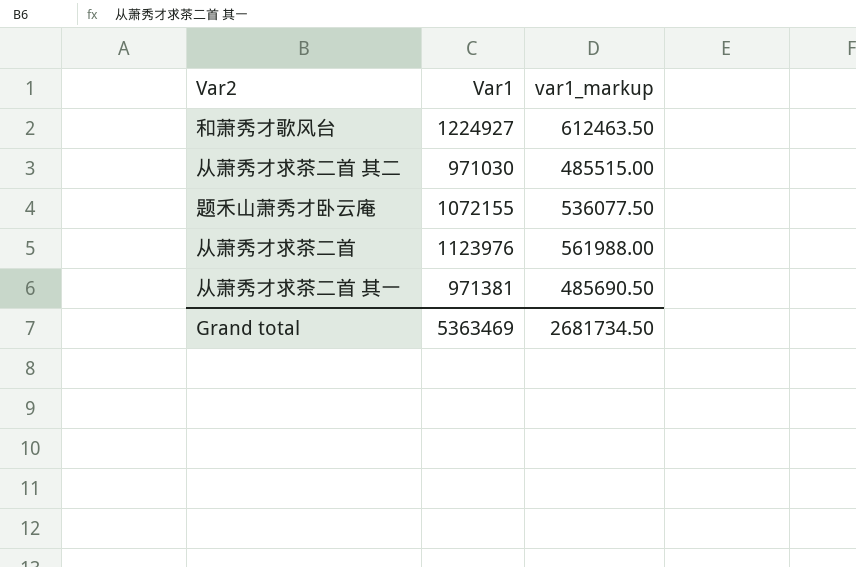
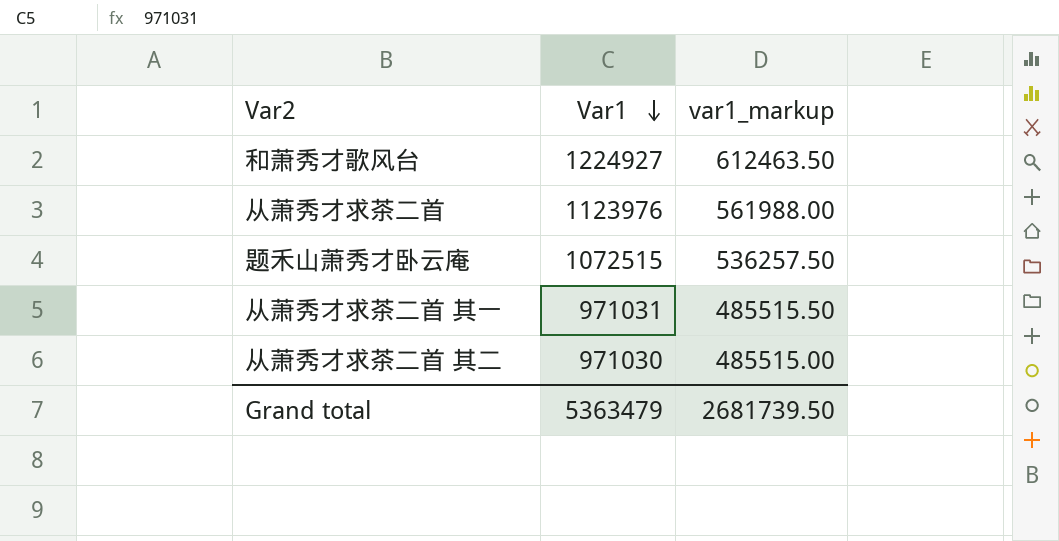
row order: none -> Var1 descending
题禾山萧秀才卧云庵 | Var1: 1072155 -> 1072515
题禾山萧秀才卧云庵 | var1_markup: 536077.50 -> 536257.50
从萧秀才求茶二首 其一 | Var1: 971381 -> 971031
从萧秀才求茶二首 其一 | var1_markup: 485690.50 -> 485515.50
Grand total | Var1: 5363469 -> 5363479
Grand total | var1_markup: 2681734.50 -> 2681739.50

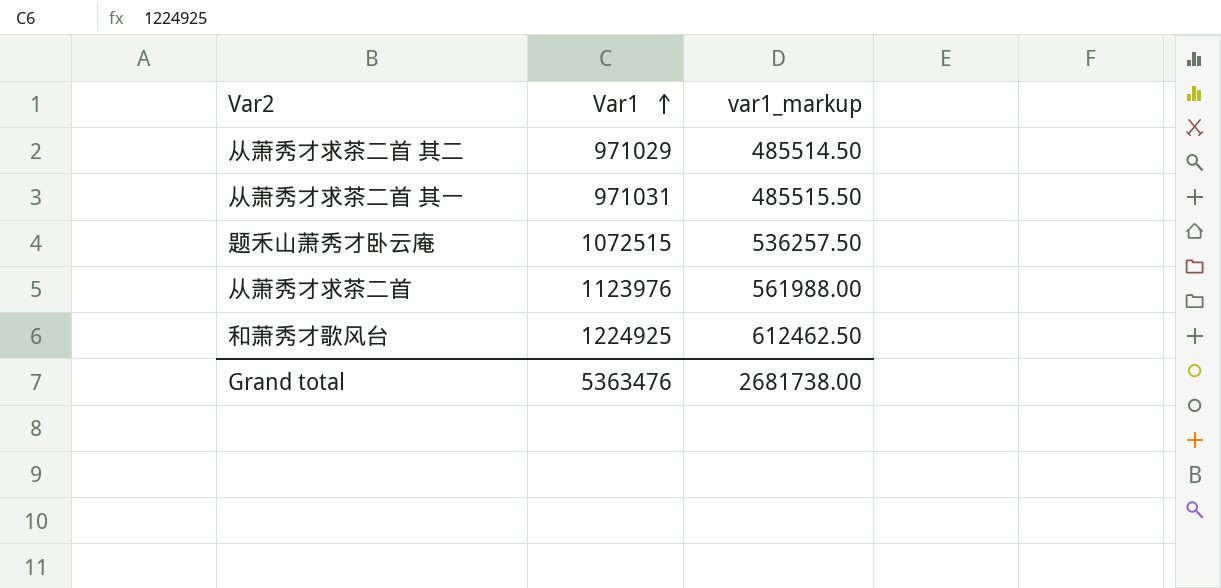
row order: Var1 descending -> Var1 ascending
从萧秀才求茶二首 其二 | Var1: 971030 -> 971029
从萧秀才求茶二首 其二 | var1_markup: 485515.00 -> 485514.50
和萧秀才歌风台 | Var1: 1224927 -> 1224925
和萧秀才歌风台 | var1_markup: 612463.50 -> 612462.50
Grand total | Var1: 5363479 -> 5363476
Grand total | var1_markup: 2681739.50 -> 2681738.00

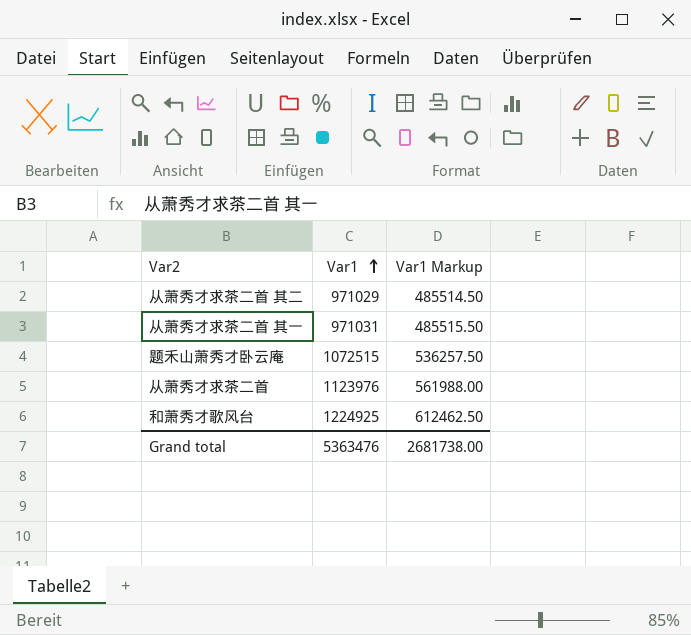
column name: var1_markup -> Var1 Markup

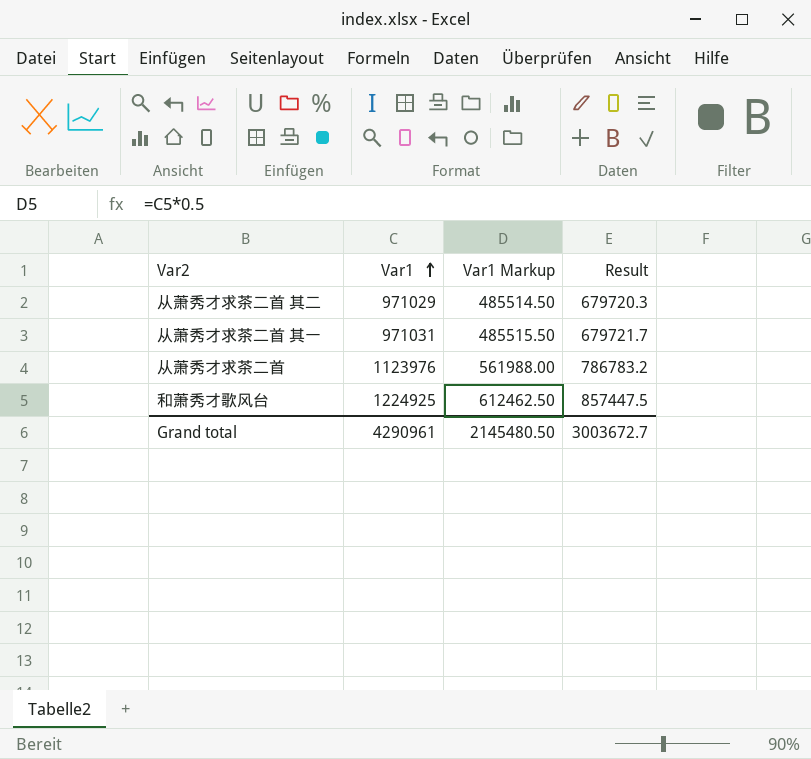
column Result | formula: none -> [Var1] * 0.7
row 题禾山萧秀才卧云庵: 1072515 | 536257.50 -> none
Grand total | Var1: 5363476 -> 4290961
Grand total | Var1 Markup: 2681738.00 -> 2145480.50

